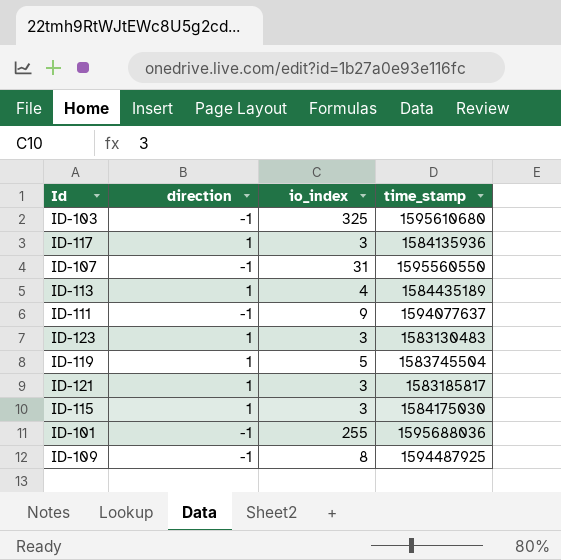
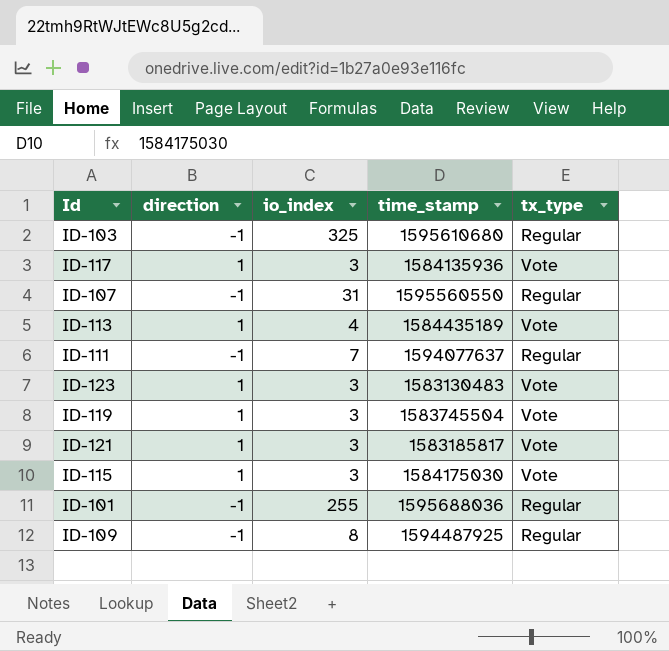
column tx_type | position: none -> 5
ID-111 | io_index: 9 -> 7
ID-119 | io_index: 5 -> 3

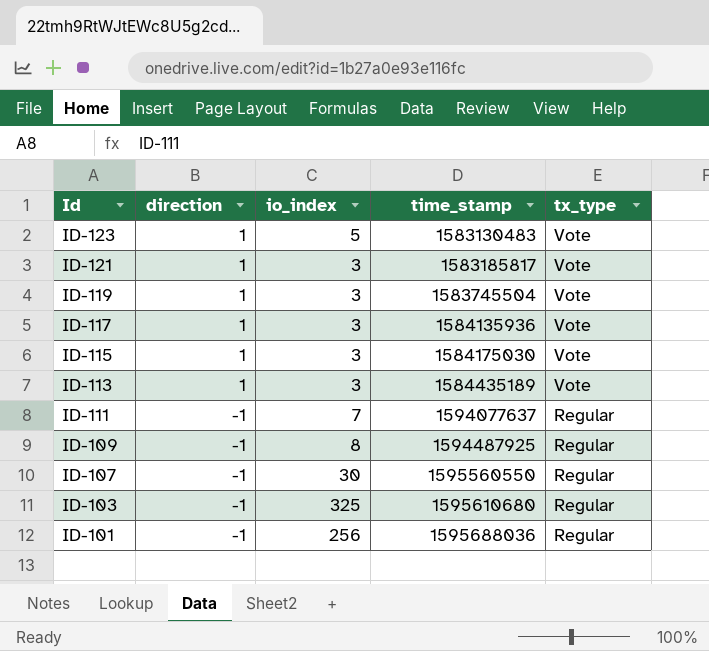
row order: none -> Id descending
ID-123 | io_index: 3 -> 5
ID-113 | io_index: 4 -> 3
ID-107 | io_index: 31 -> 30
ID-101 | io_index: 255 -> 256

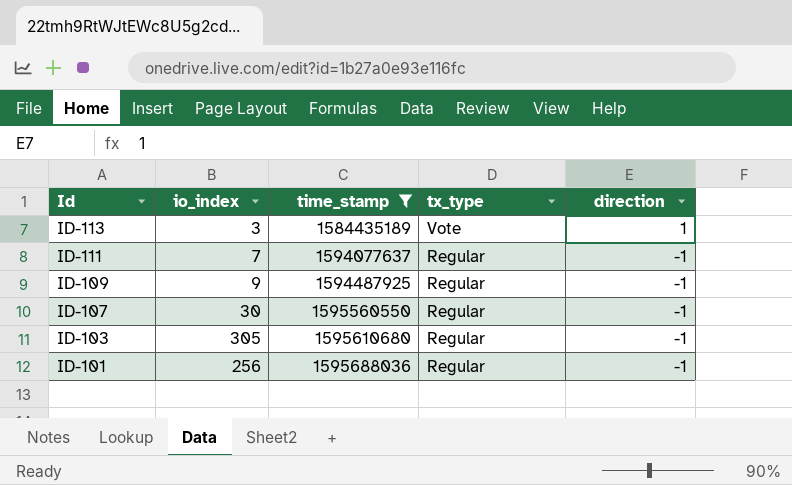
filter: none -> time_stamp >= 1584435189
column direction | position: 2 -> 5
ID-109 | io_index: 8 -> 9
ID-103 | io_index: 325 -> 305

